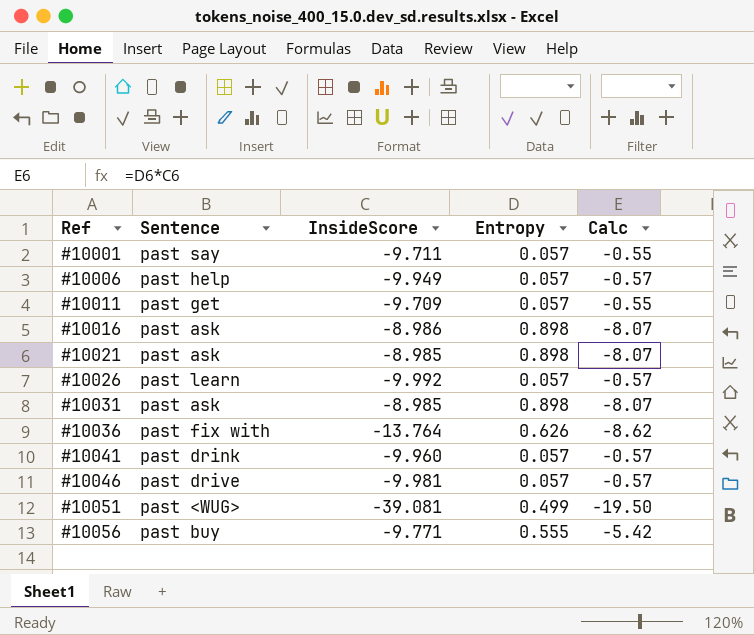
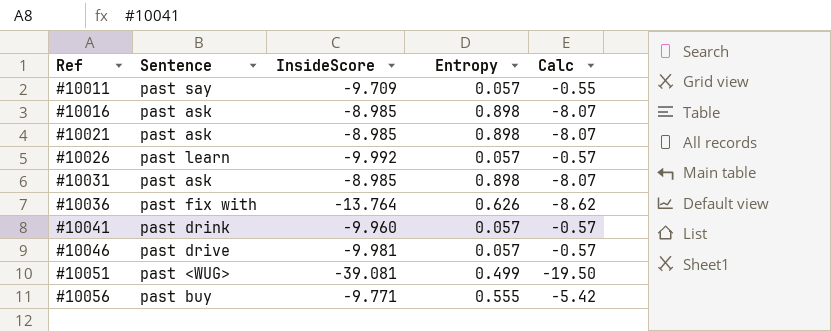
row #10001: past say | -9.711 | 0.057 | -0.55 -> none
row #10006: past help | -9.949 | 0.057 | -0.57 -> none
#10011 | Sentence: past get -> past say
#10016 | InsideScore: -8.986 -> -8.985

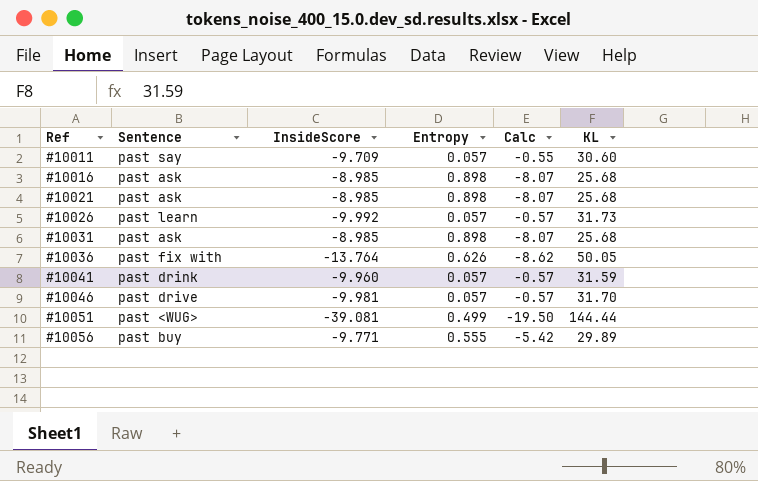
column KL | position: none -> 6

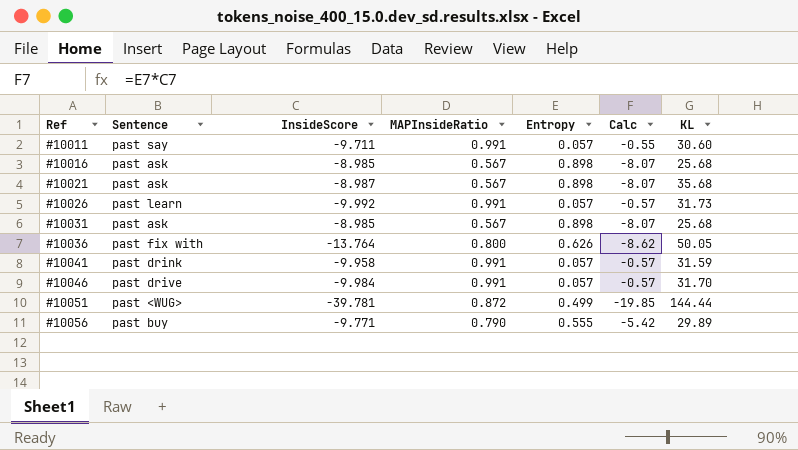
column MAPInsideRatio | position: none -> 4
#10011 | InsideScore: -9.709 -> -9.711
#10021 | InsideScore: -8.985 -> -8.987
#10021 | KL: 25.68 -> 35.68
#10041 | InsideScore: -9.960 -> -9.958
#10046 | InsideScore: -9.981 -> -9.984
#10051 | InsideScore: -39.081 -> -39.781
#10051 | Calc: -19.50 -> -19.85

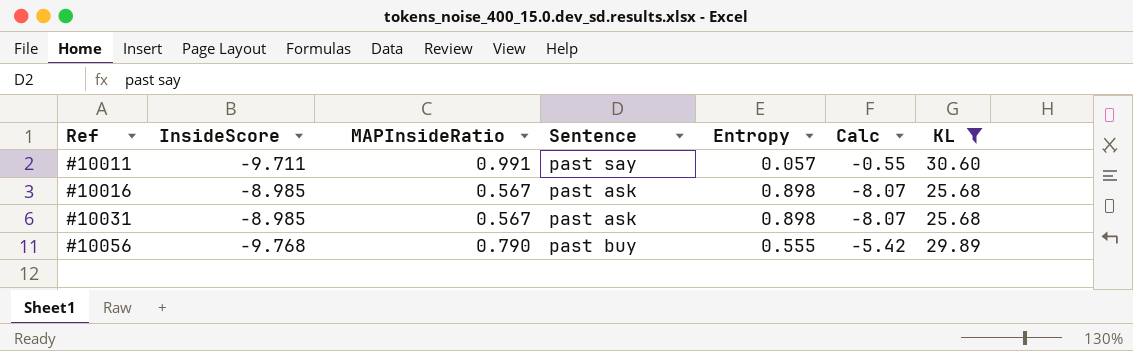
filter: none -> KL <= 30.60
column Sentence | position: 2 -> 4
#10056 | InsideScore: -9.771 -> -9.768

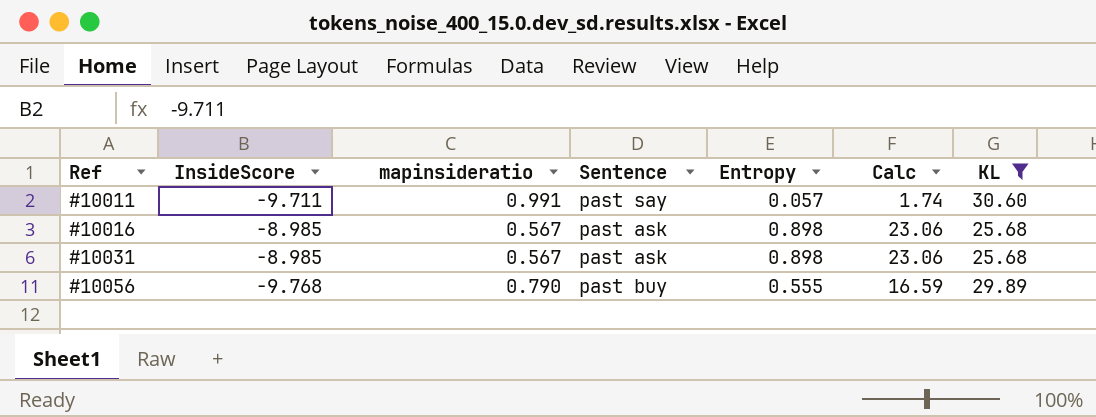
column name: MAPInsideRatio -> mapinsideratio
column Calc | formula: [InsideScore] * [Entropy] -> [Entropy] * [KL]

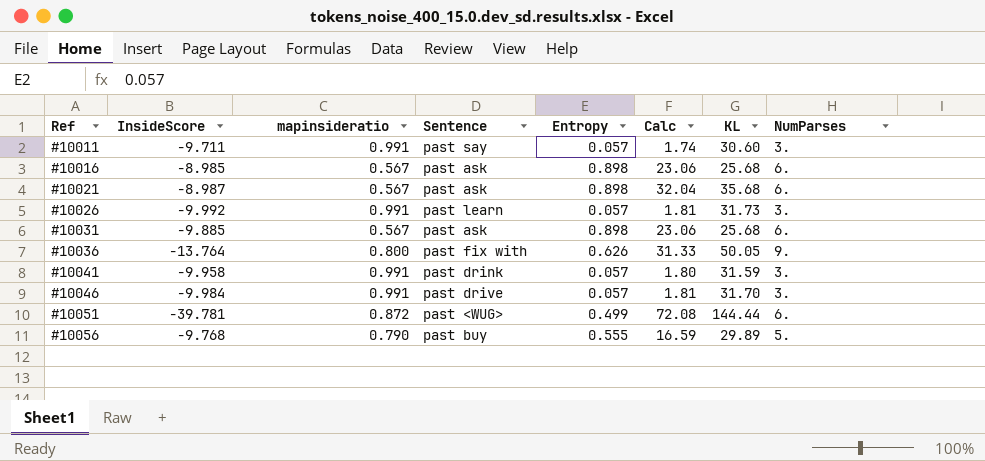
filter: KL <= 30.60 -> none
column NumParses | position: none -> 8
#10031 | InsideScore: -8.985 -> -9.885

